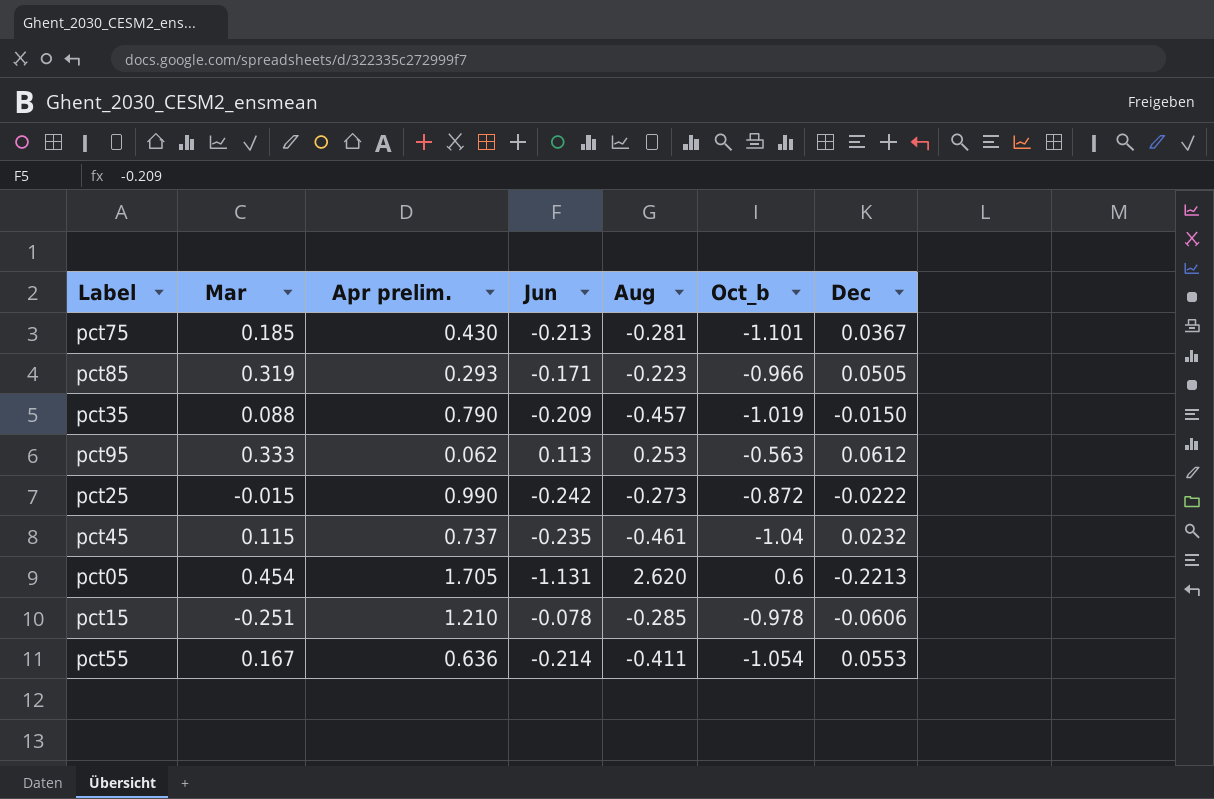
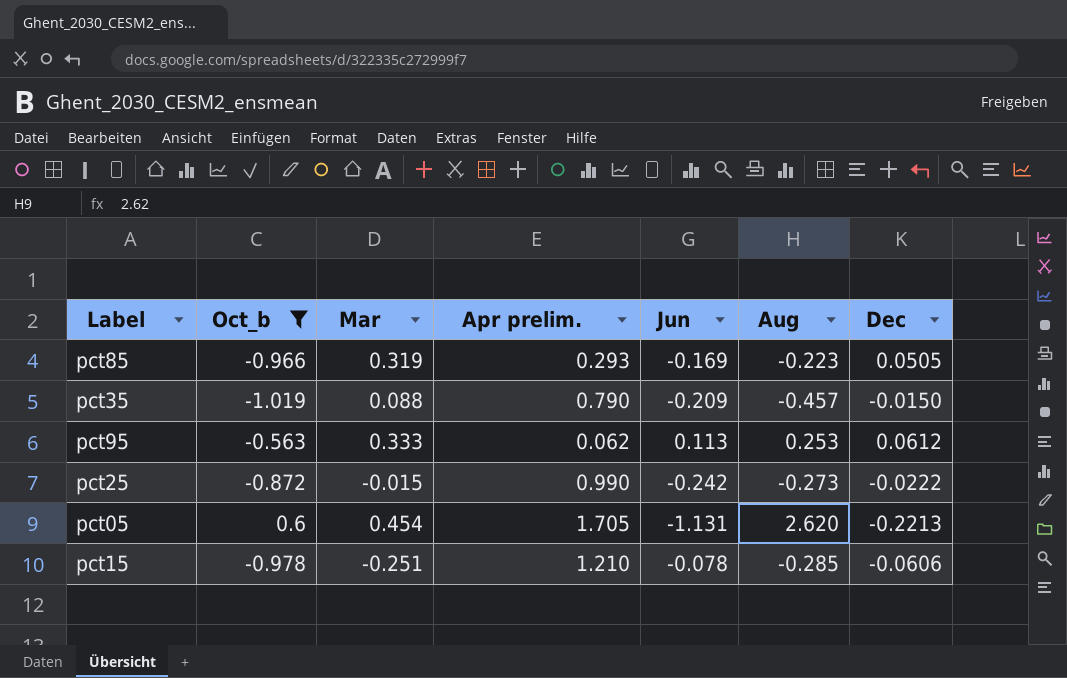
filter: none -> Oct_b >= -1.019
column Oct_b | position: 6 -> 2
pct85 | Jun: -0.171 -> -0.169

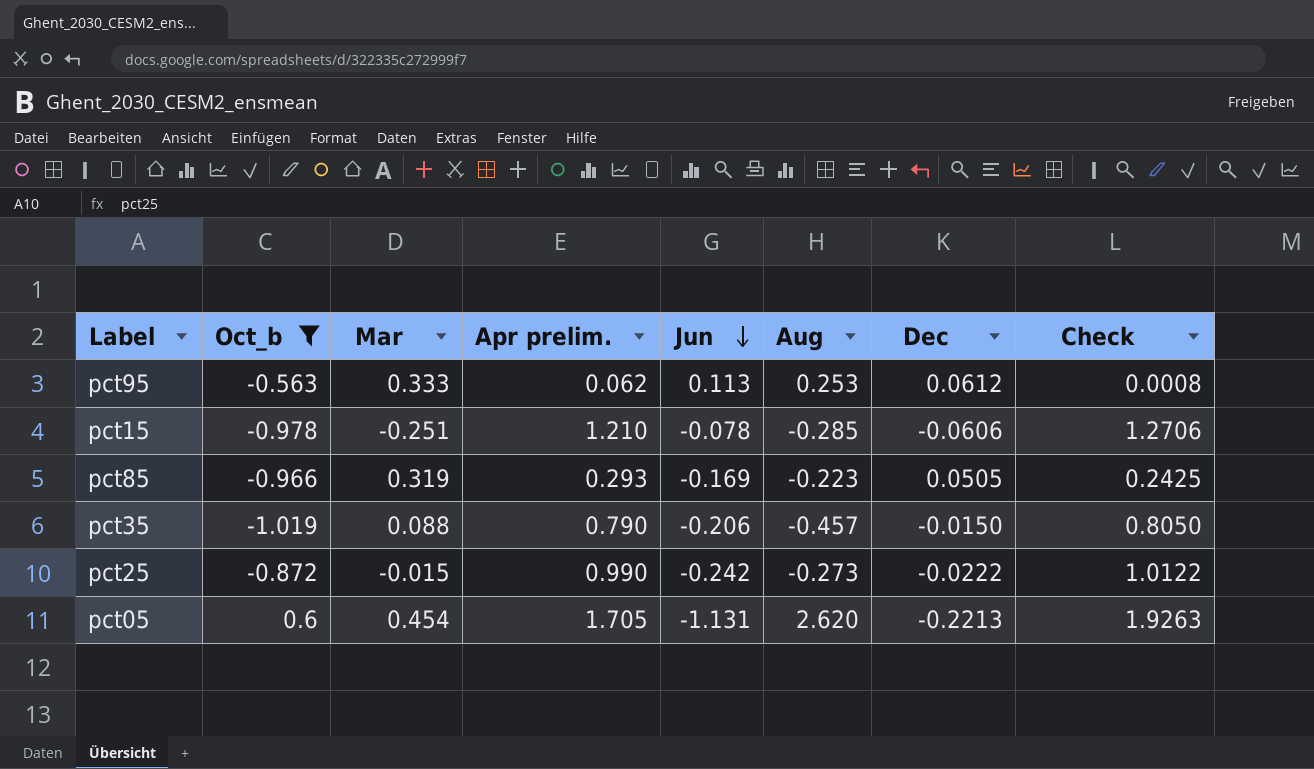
row order: none -> Jun descending
column Check | formula: none -> [Apr prelim.] - [Dec]
pct35 | Jun: -0.209 -> -0.206

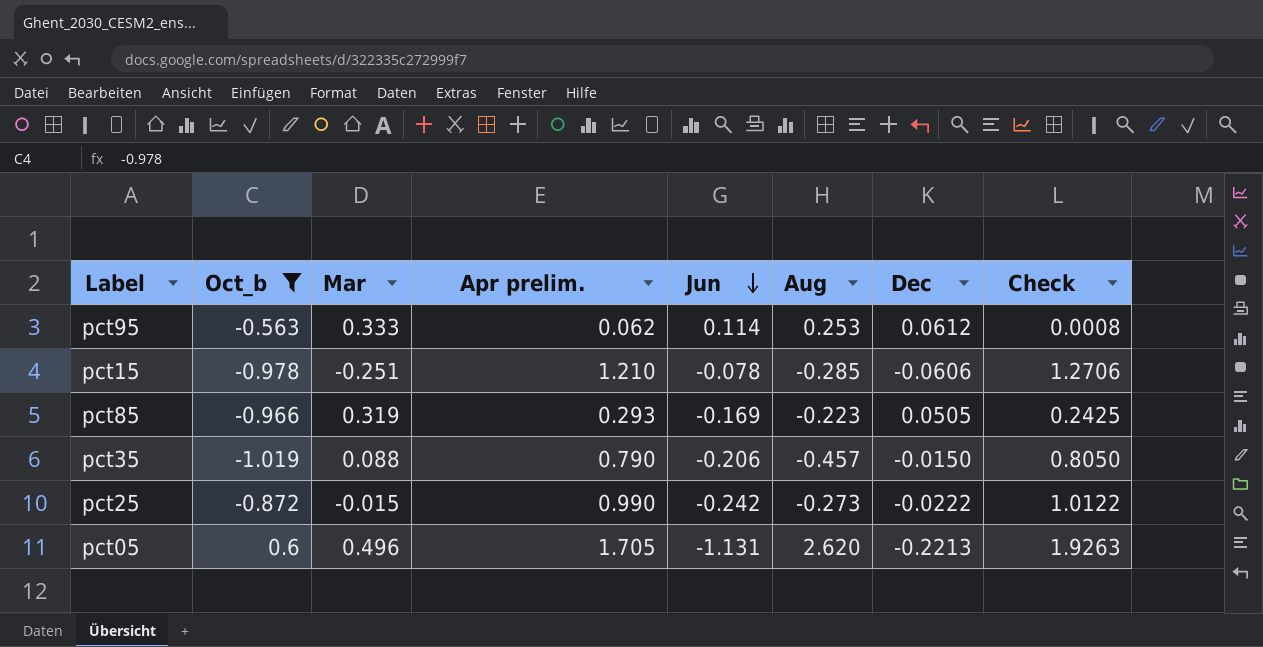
pct95 | Jun: 0.113 -> 0.114
pct05 | Mar: 0.454 -> 0.496

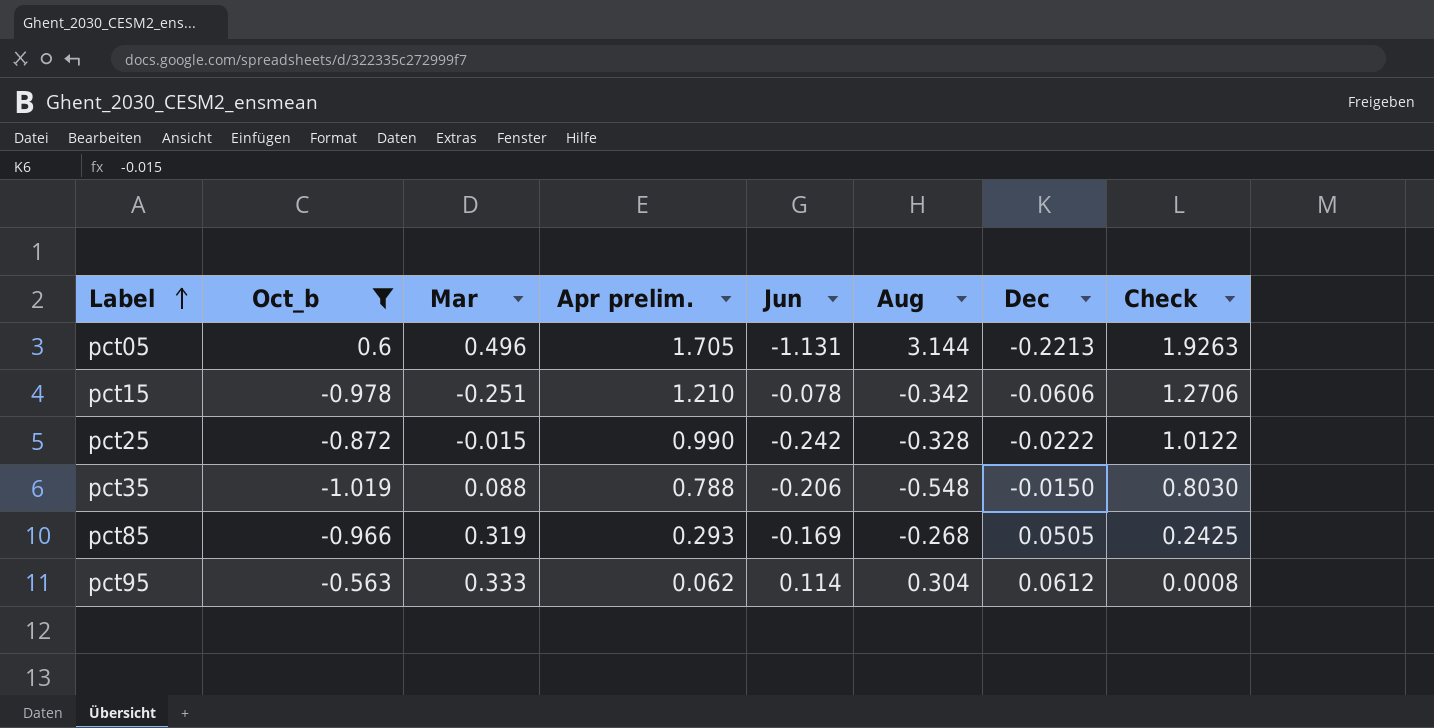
row order: Jun descending -> Label ascending
pct05 | Aug: 2.620 -> 3.144
pct15 | Aug: -0.285 -> -0.342
pct25 | Aug: -0.273 -> -0.328
pct35 | Apr prelim.: 0.790 -> 0.788
pct35 | Aug: -0.457 -> -0.548
pct35 | Check: 0.8050 -> 0.8030
pct85 | Aug: -0.223 -> -0.268
pct95 | Aug: 0.253 -> 0.304

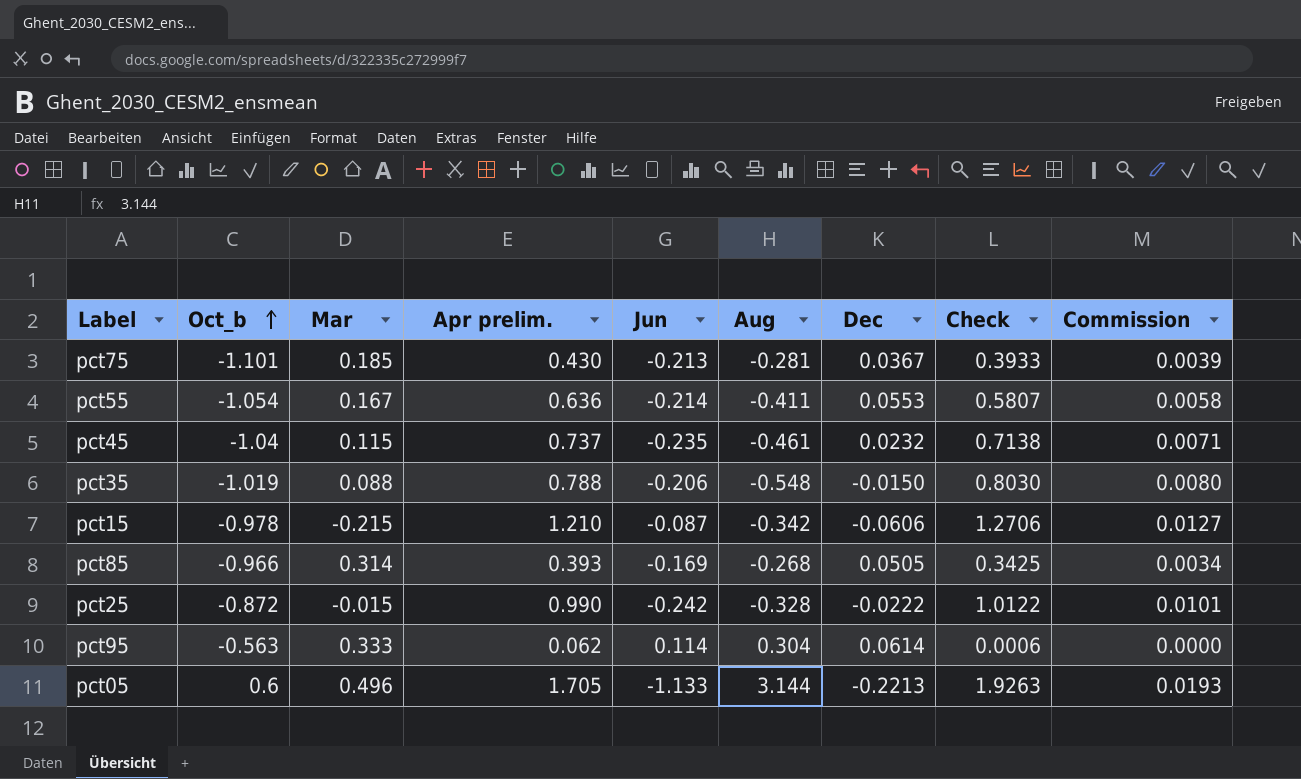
filter: Oct_b >= -1.019 -> none
row order: Label ascending -> Oct_b ascending
column Commission | formula: none -> [Check] * 0.01
pct15 | Mar: -0.251 -> -0.215
pct15 | Jun: -0.078 -> -0.087
pct85 | Mar: 0.319 -> 0.314
pct85 | Apr prelim.: 0.293 -> 0.393
pct85 | Check: 0.2425 -> 0.3425
pct95 | Dec: 0.0612 -> 0.0614
pct95 | Check: 0.0008 -> 0.0006
pct05 | Jun: -1.131 -> -1.133

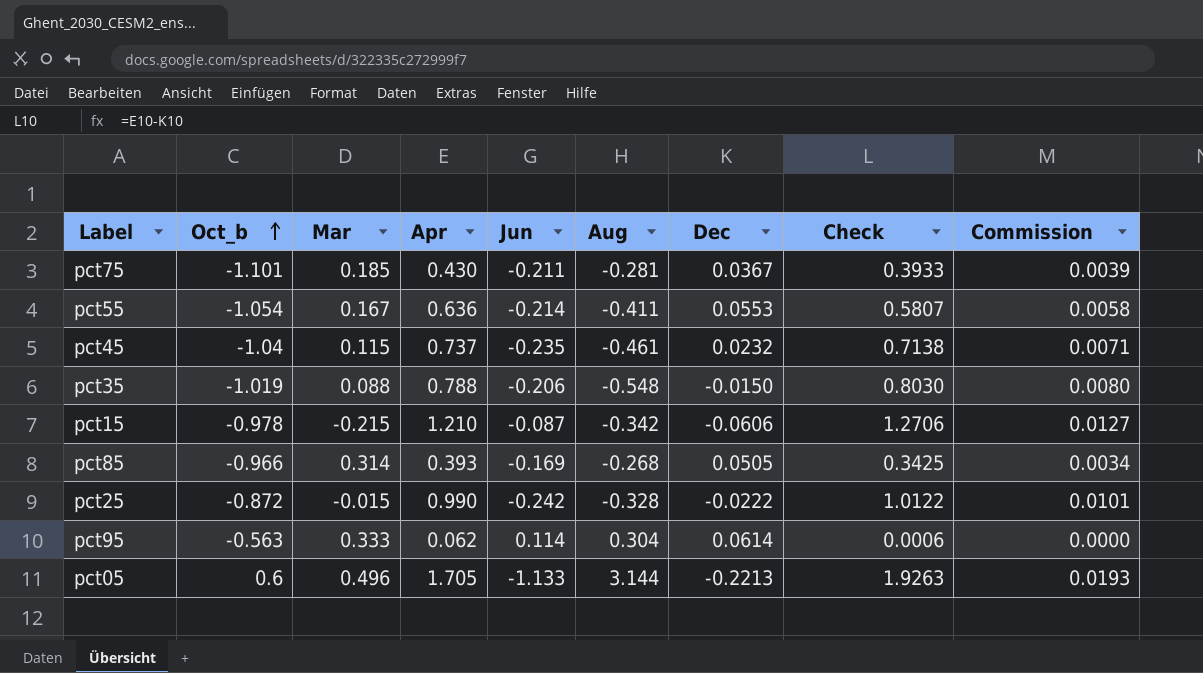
column name: Apr prelim. -> Apr
pct75 | Jun: -0.213 -> -0.211

